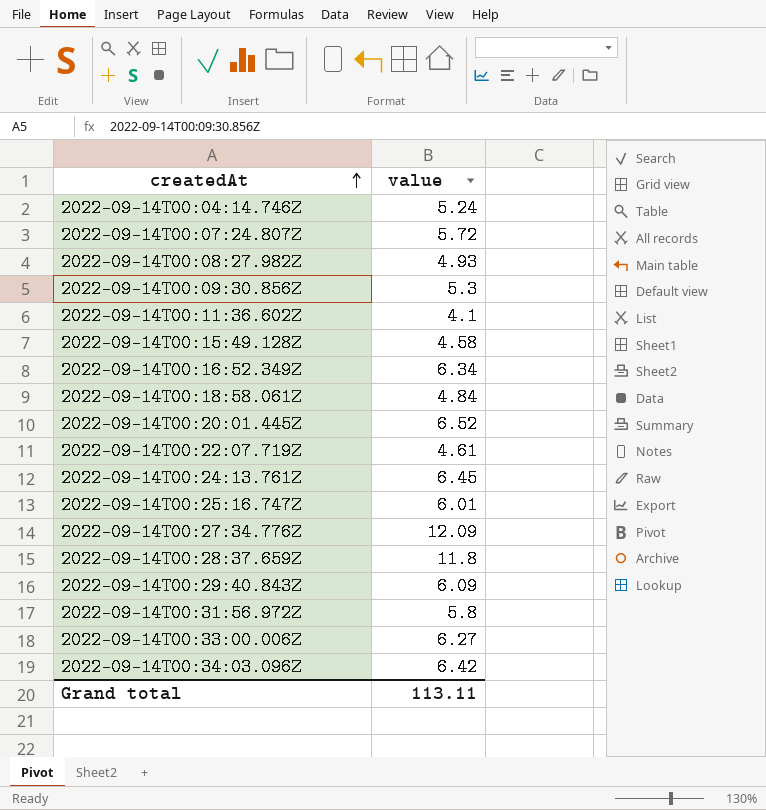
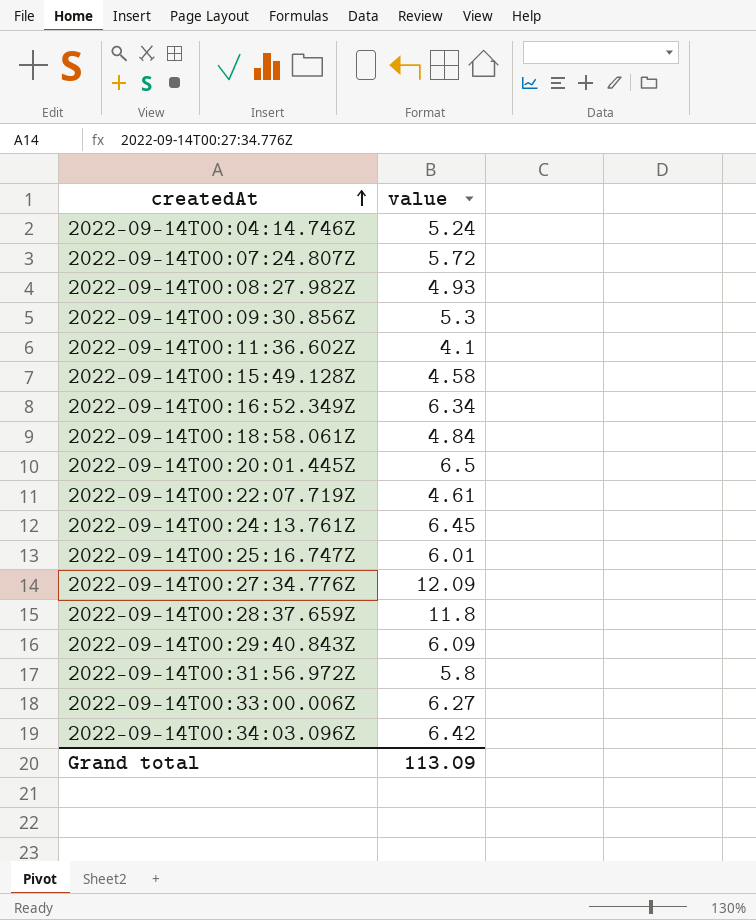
2022-09-14T00:20:01.445Z | value: 6.52 -> 6.5
Grand total | value: 113.11 -> 113.09

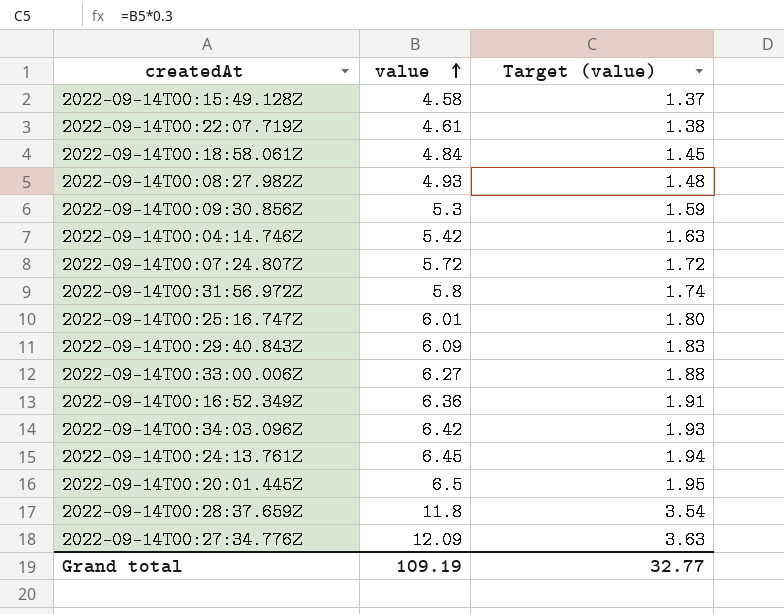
row order: createdAt ascending -> value ascending
column Target (value) | formula: none -> [value] * 0.3
row 2022-09-14T00:11:36.602Z: 4.1 -> none
2022-09-14T00:04:14.746Z | value: 5.24 -> 5.42
2022-09-14T00:16:52.349Z | value: 6.34 -> 6.36
Grand total | value: 113.09 -> 109.19

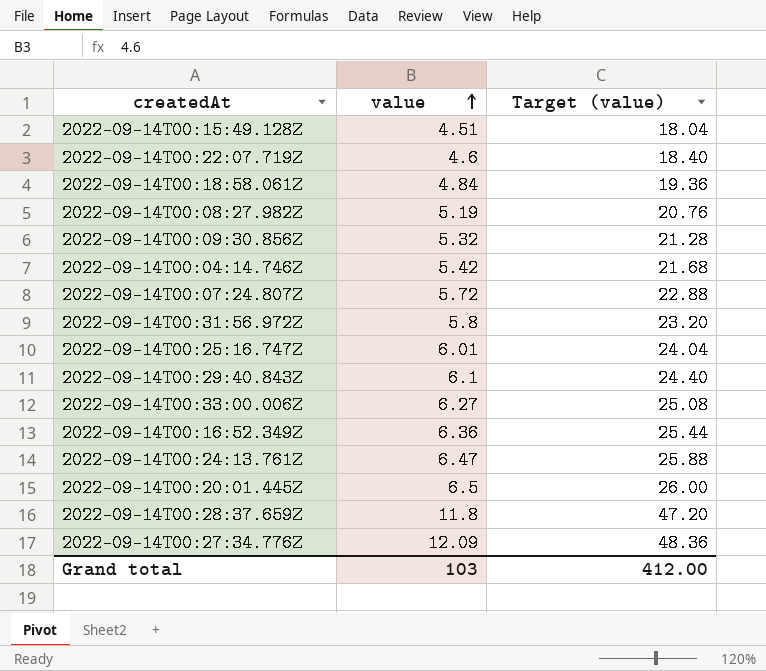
column Target (value) | formula: [value] * 0.3 -> [value] * 4
row 2022-09-14T00:34:03.096Z: 6.42 | 1.93 -> none
2022-09-14T00:15:49.128Z | value: 4.58 -> 4.51
2022-09-14T00:22:07.719Z | value: 4.61 -> 4.6
2022-09-14T00:08:27.982Z | value: 4.93 -> 5.19
2022-09-14T00:09:30.856Z | value: 5.3 -> 5.32
2022-09-14T00:29:40.843Z | value: 6.09 -> 6.1
2022-09-14T00:24:13.761Z | value: 6.45 -> 6.47
Grand total | value: 109.19 -> 103
Grand total | Target (value): 32.77 -> 412.00

